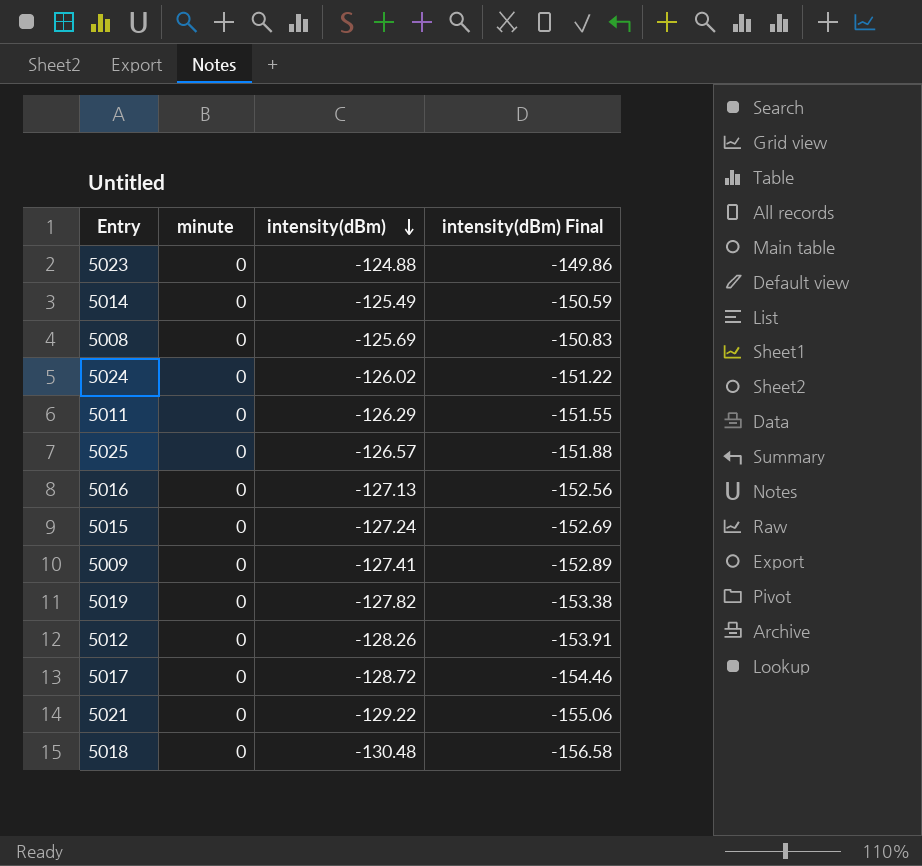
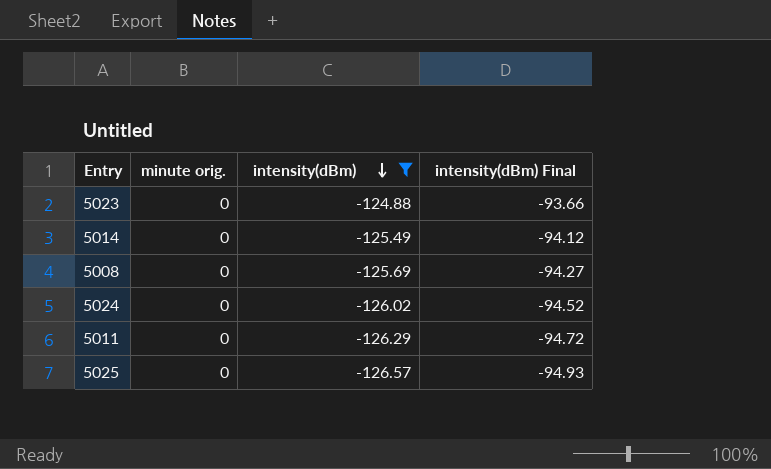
filter: none -> intensity(dBm) >= -126.57
column name: minute -> minute orig.
column intensity(dBm) Final | formula: [intensity(dBm)] * 1.2 -> [intensity(dBm)] * 0.75

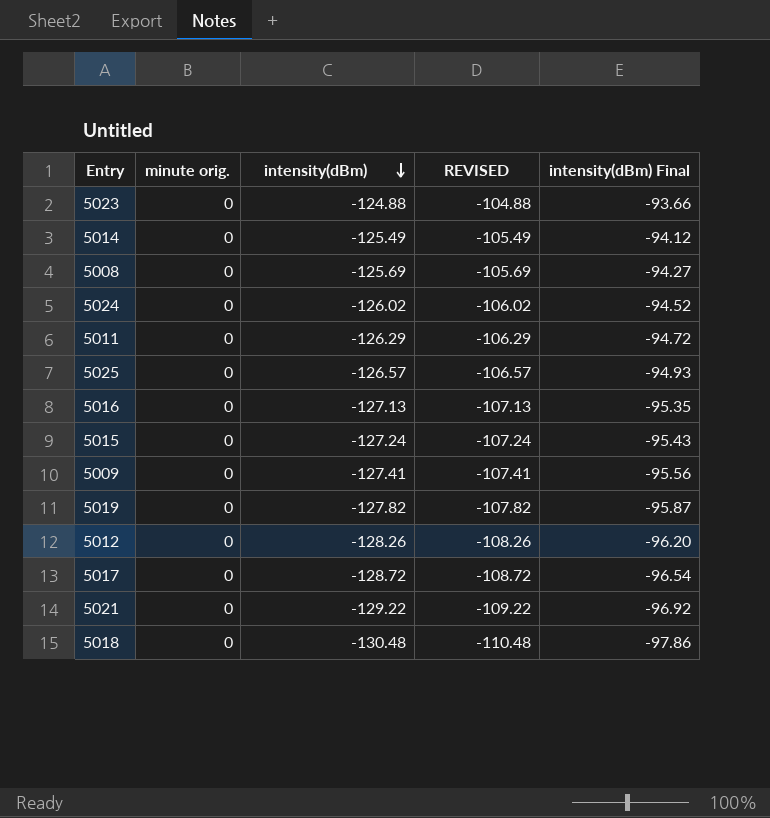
filter: intensity(dBm) >= -126.57 -> none
column REVISED | formula: none -> [intensity(dBm)] + 20

